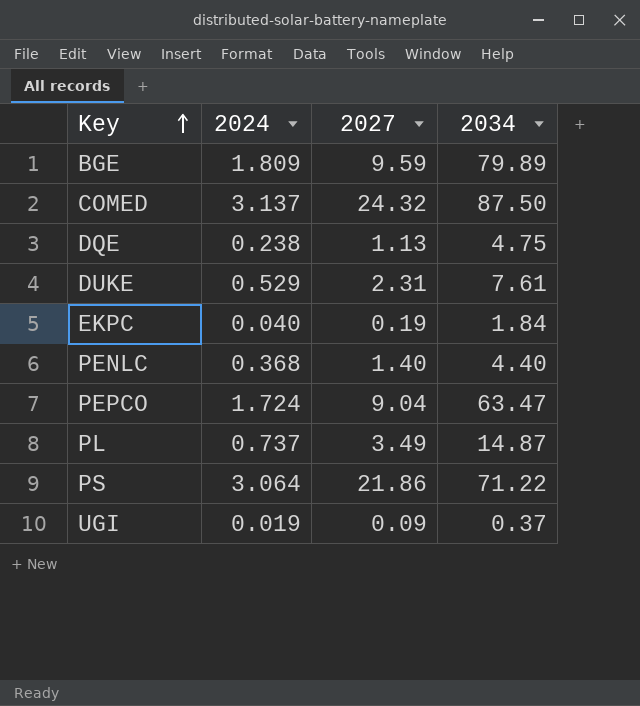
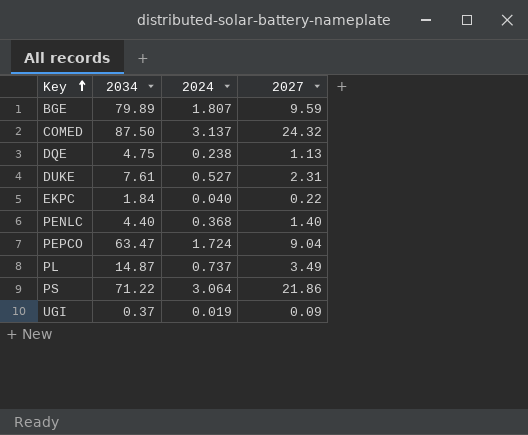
column 2034 | position: 4 -> 2
BGE | 2024: 1.809 -> 1.807
DUKE | 2024: 0.529 -> 0.527
EKPC | 2027: 0.19 -> 0.22

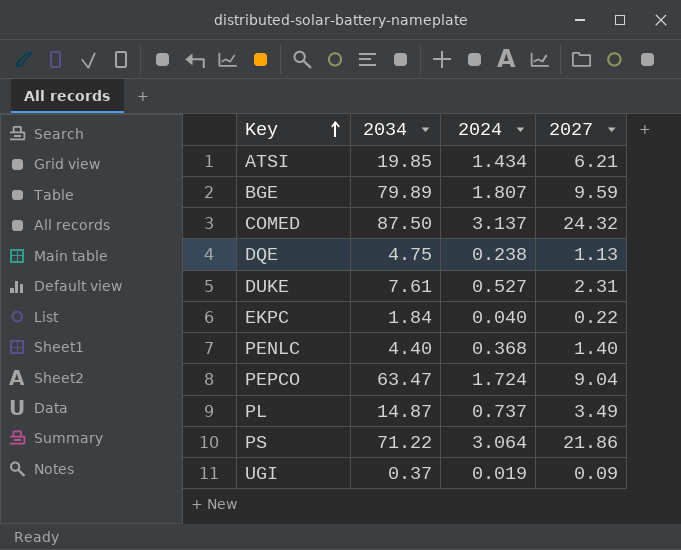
row ATSI: none -> 19.85 | 1.434 | 6.21

